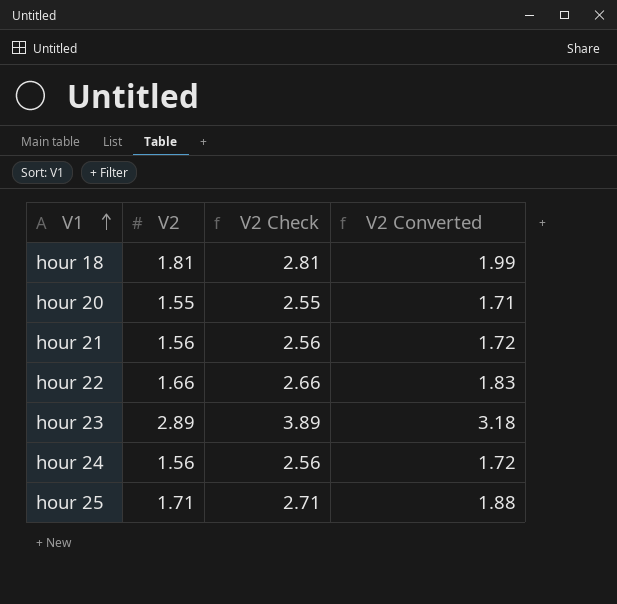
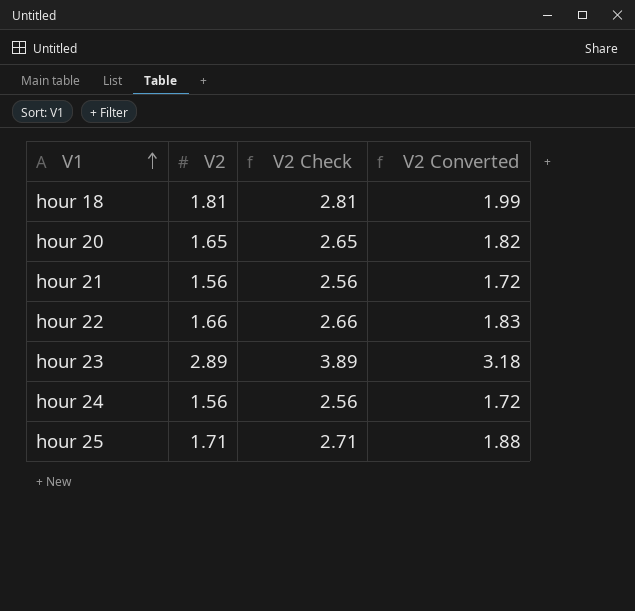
hour 20 | V2: 1.55 -> 1.65
hour 20 | V2 Check: 2.55 -> 2.65
hour 20 | V2 Converted: 1.71 -> 1.82

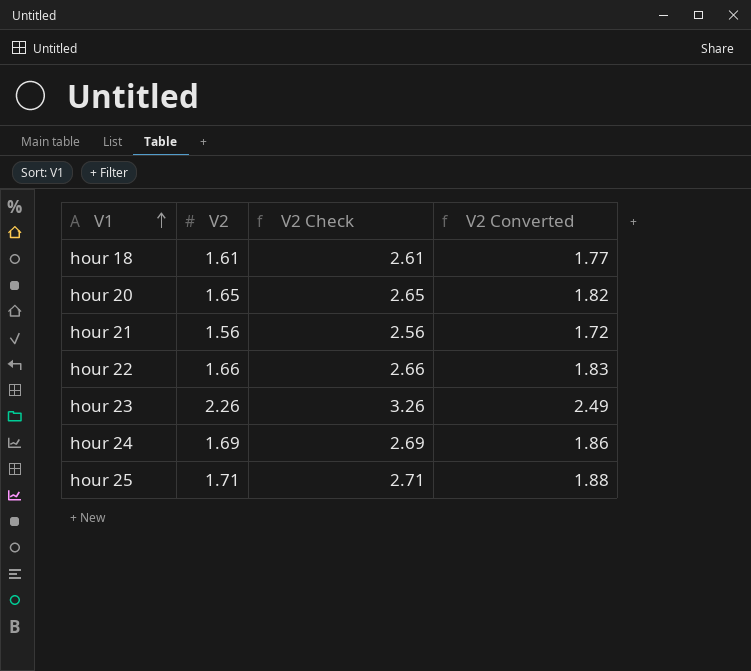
hour 18 | V2: 1.81 -> 1.61
hour 18 | V2 Check: 2.81 -> 2.61
hour 18 | V2 Converted: 1.99 -> 1.77
hour 23 | V2: 2.89 -> 2.26
hour 23 | V2 Check: 3.89 -> 3.26
hour 23 | V2 Converted: 3.18 -> 2.49
hour 24 | V2: 1.56 -> 1.69
hour 24 | V2 Check: 2.56 -> 2.69
hour 24 | V2 Converted: 1.72 -> 1.86

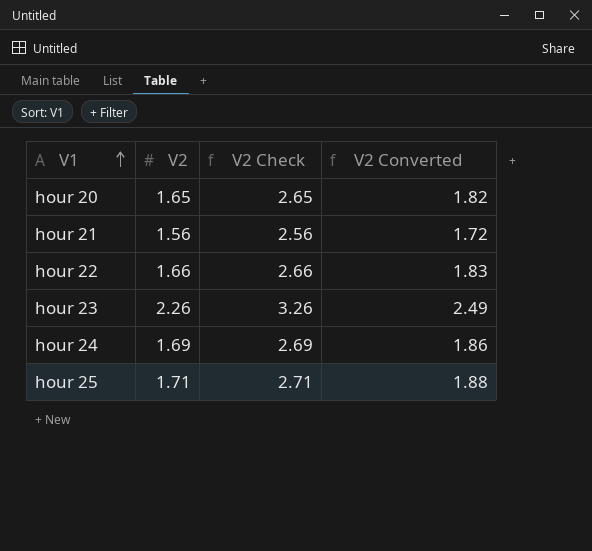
row hour 18: 1.61 | 2.61 | 1.77 -> none

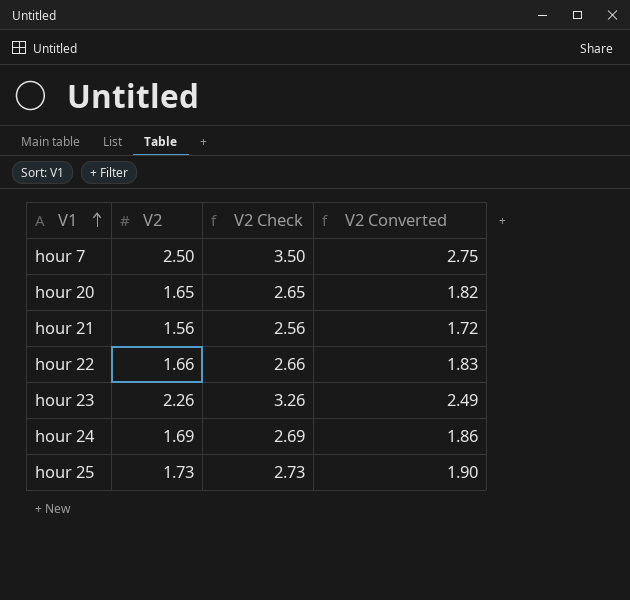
row hour 7: none -> 2.50 | 3.50 | 2.75
hour 25 | V2: 1.71 -> 1.73
hour 25 | V2 Check: 2.71 -> 2.73
hour 25 | V2 Converted: 1.88 -> 1.90

